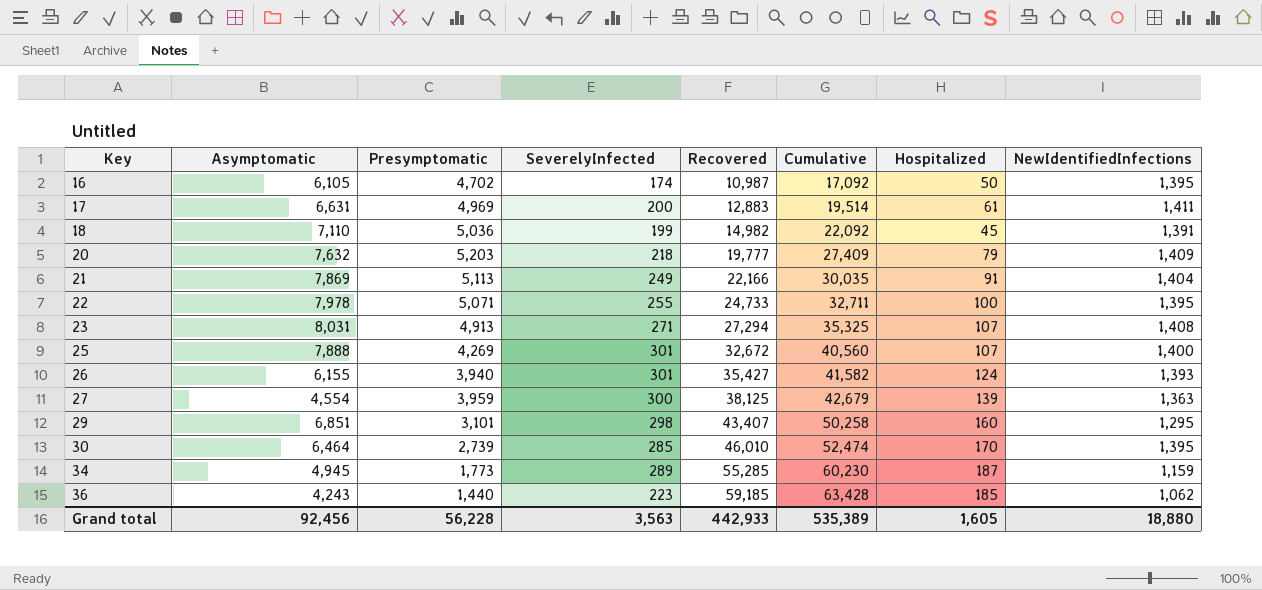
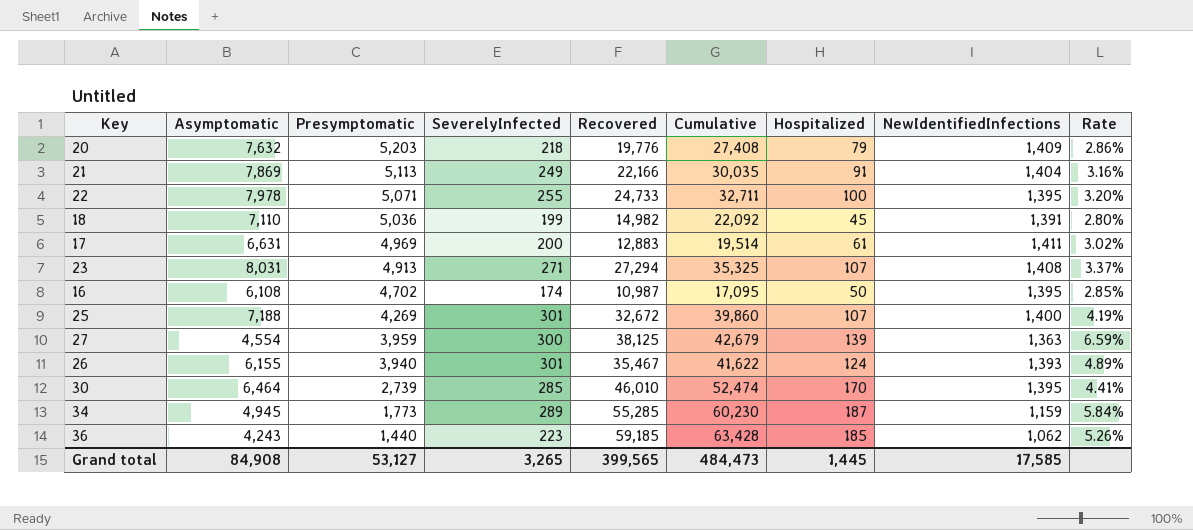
row order: Key ascending -> Presymptomatic descending
column Rate | formula: none -> [SeverelyInfected] / [Asymptomatic]
row 29: 6,851 | 3,101 | 298 | 43,407 | 50,258 | 160 | 1,295 -> none
20 | Recovered: 19,777 -> 19,776
20 | Cumulative: 27,409 -> 27,408
16 | Asymptomatic: 6,105 -> 6,108
16 | Cumulative: 17,092 -> 17,095
25 | Asymptomatic: 7,888 -> 7,188
25 | Cumulative: 40,560 -> 39,860
26 | Recovered: 35,427 -> 35,467
26 | Cumulative: 41,582 -> 41,622
Grand total | Asymptomatic: 92,456 -> 84,908
Grand total | Presymptomatic: 56,228 -> 53,127
Grand total | SeverelyInfected: 3,563 -> 3,265
Grand total | Recovered: 442,933 -> 399,565
Grand total | Cumulative: 535,389 -> 484,473
Grand total | Hospitalized: 1,605 -> 1,445
Grand total | NewIdentifiedInfections: 18,880 -> 17,585

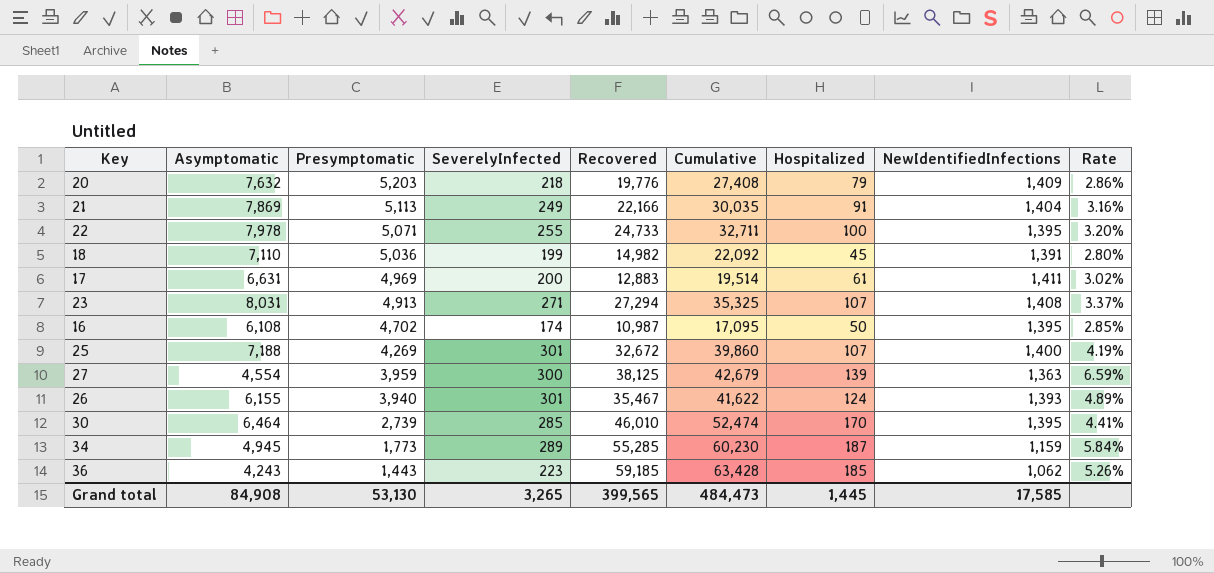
36 | Presymptomatic: 1,440 -> 1,443
Grand total | Presymptomatic: 53,127 -> 53,130

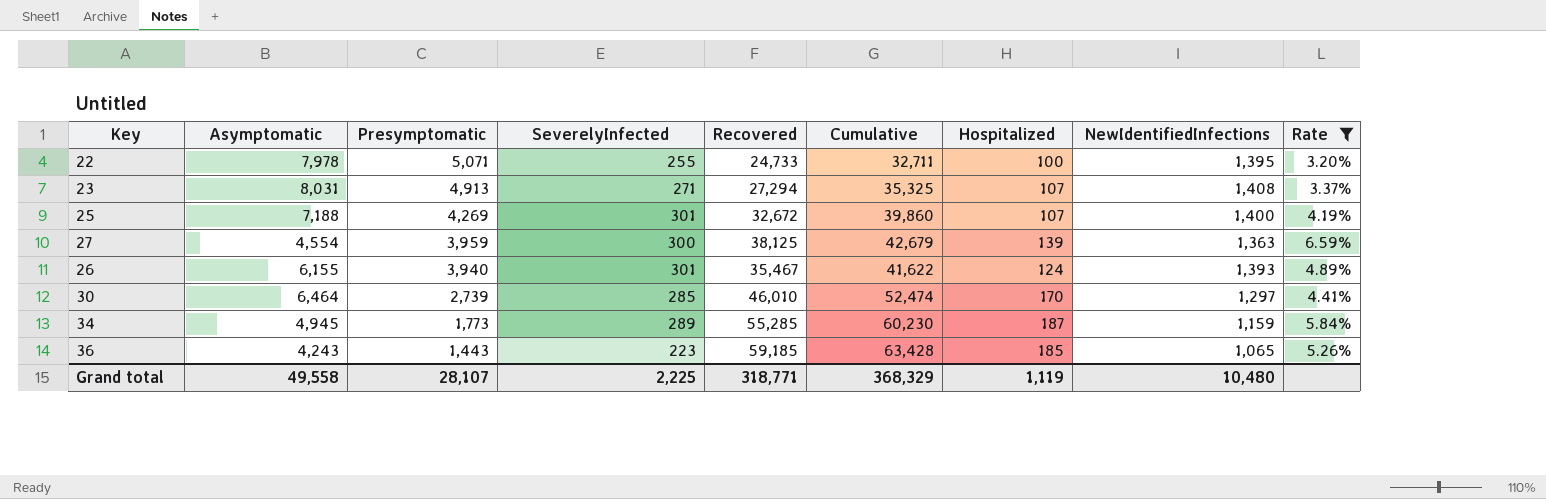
filter: none -> Rate >= 3.20%
30 | NewIdentifiedInfections: 1,395 -> 1,297
36 | NewIdentifiedInfections: 1,062 -> 1,065
Grand total | Asymptomatic: 84,908 -> 49,558
Grand total | Presymptomatic: 53,130 -> 28,107
Grand total | SeverelyInfected: 3,265 -> 2,225
Grand total | Recovered: 399,565 -> 318,771
Grand total | Cumulative: 484,473 -> 368,329
Grand total | Hospitalized: 1,445 -> 1,119
Grand total | NewIdentifiedInfections: 17,585 -> 10,480

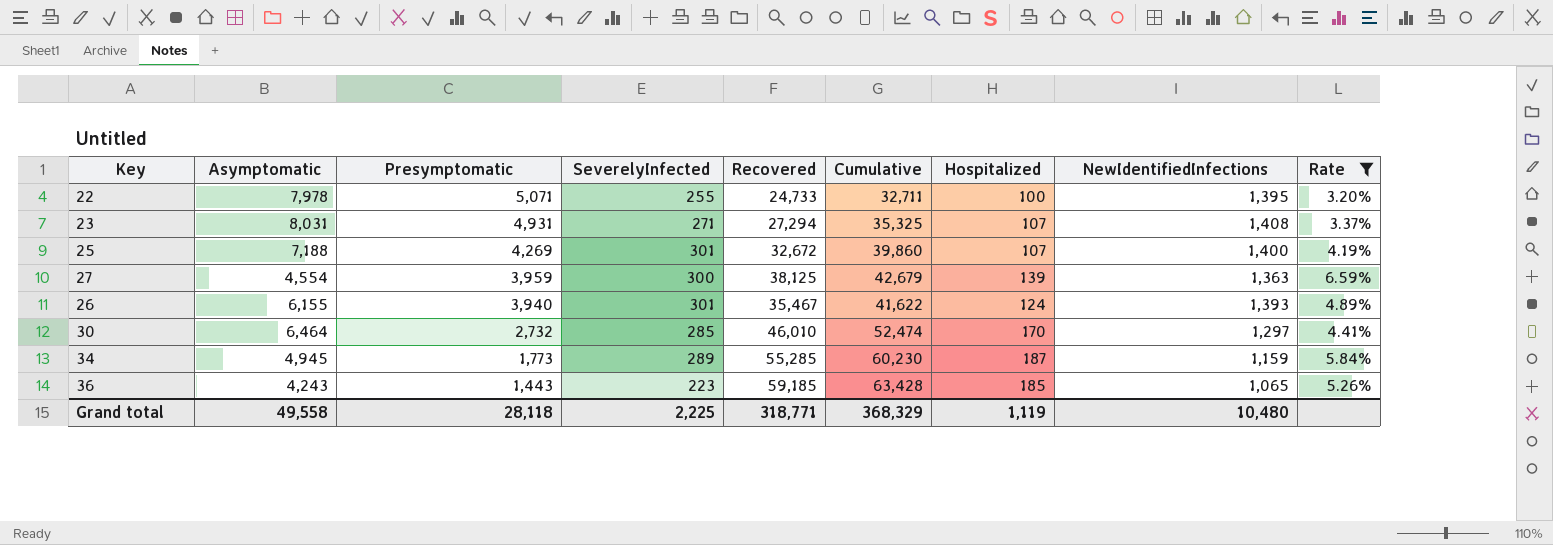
23 | Presymptomatic: 4,913 -> 4,931
30 | Presymptomatic: 2,739 -> 2,732
Grand total | Presymptomatic: 28,107 -> 28,118

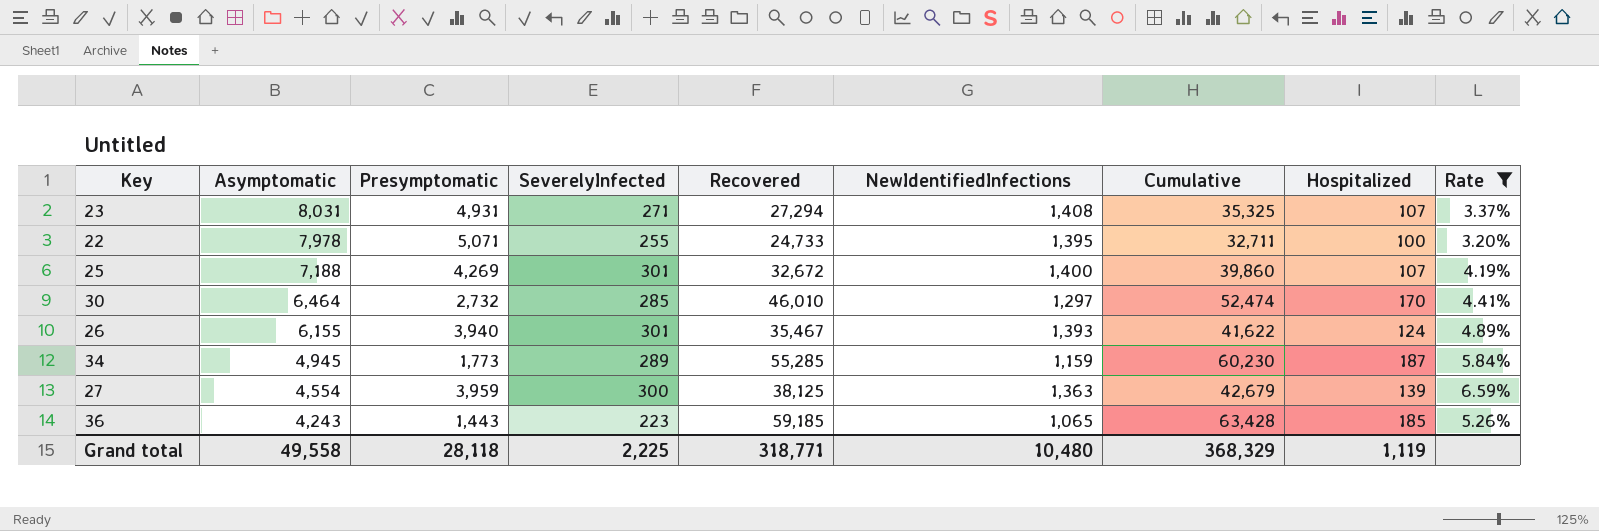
row order: Presymptomatic descending -> Asymptomatic descending
column NewIdentifiedInfections | position: 8 -> 6

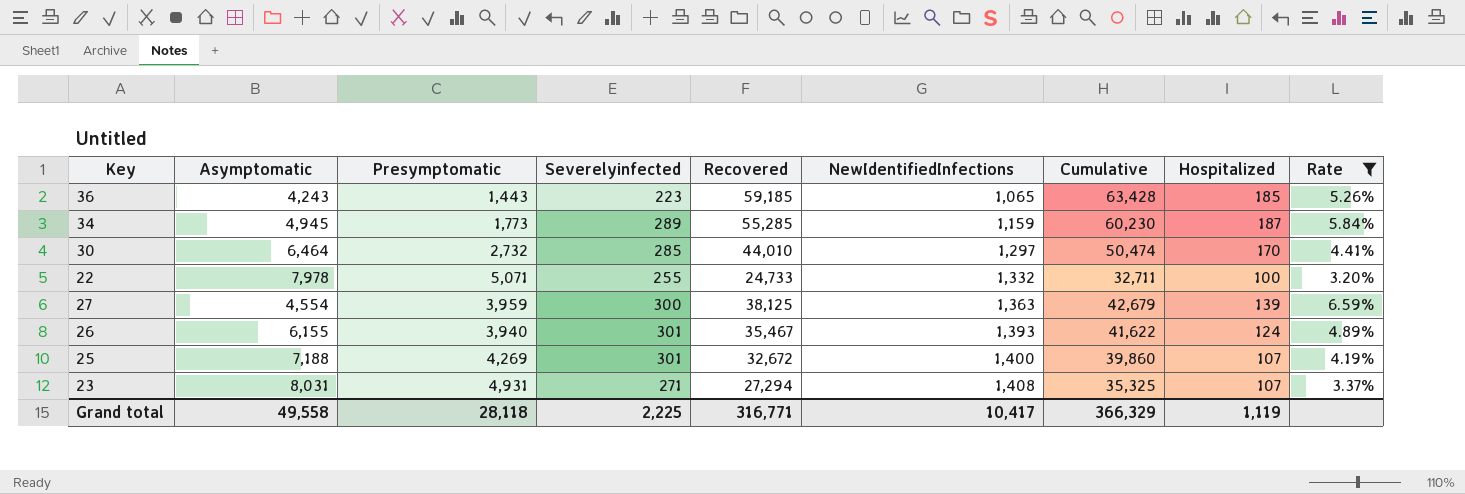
row order: Asymptomatic descending -> NewIdentifiedInfections ascending
column name: SeverelyInfected -> Severelyinfected
30 | Recovered: 46,010 -> 44,010
30 | Cumulative: 52,474 -> 50,474
22 | NewIdentifiedInfections: 1,395 -> 1,332
Grand total | Recovered: 318,771 -> 316,771
Grand total | NewIdentifiedInfections: 10,480 -> 10,417
Grand total | Cumulative: 368,329 -> 366,329

